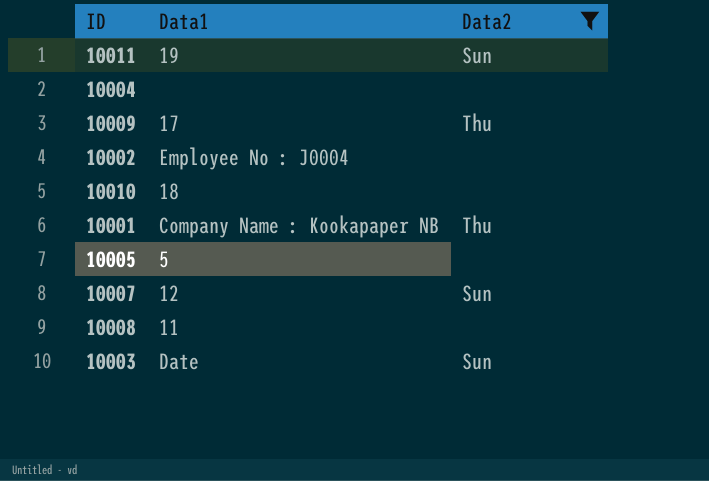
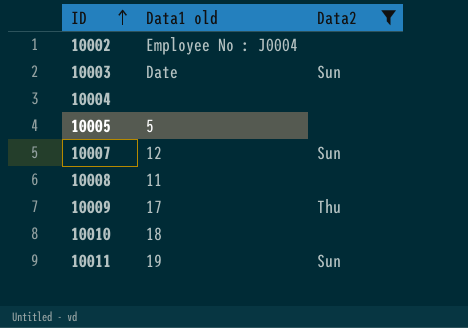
row order: none -> ID ascending
column name: Data1 -> Data1 old
row 10001: Company Name : Kookapaper NB | Thu -> none

